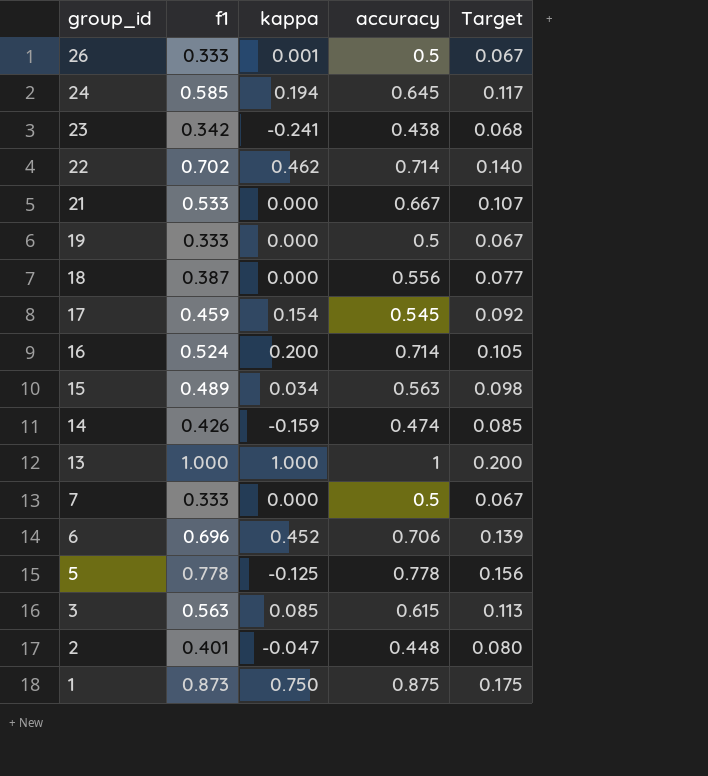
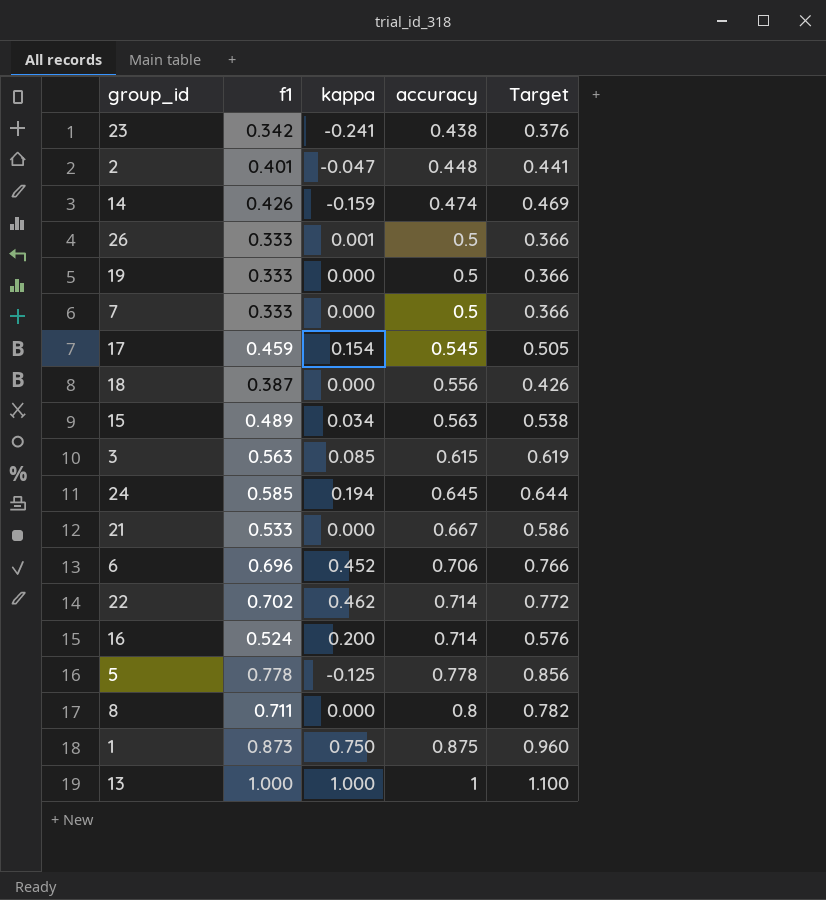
row order: group_id descending -> accuracy ascending
column Target | formula: [f1] * 0.2 -> [f1] * 1.1
row 8: none -> 0.711 | 0.000 | 0.8 | 0.782

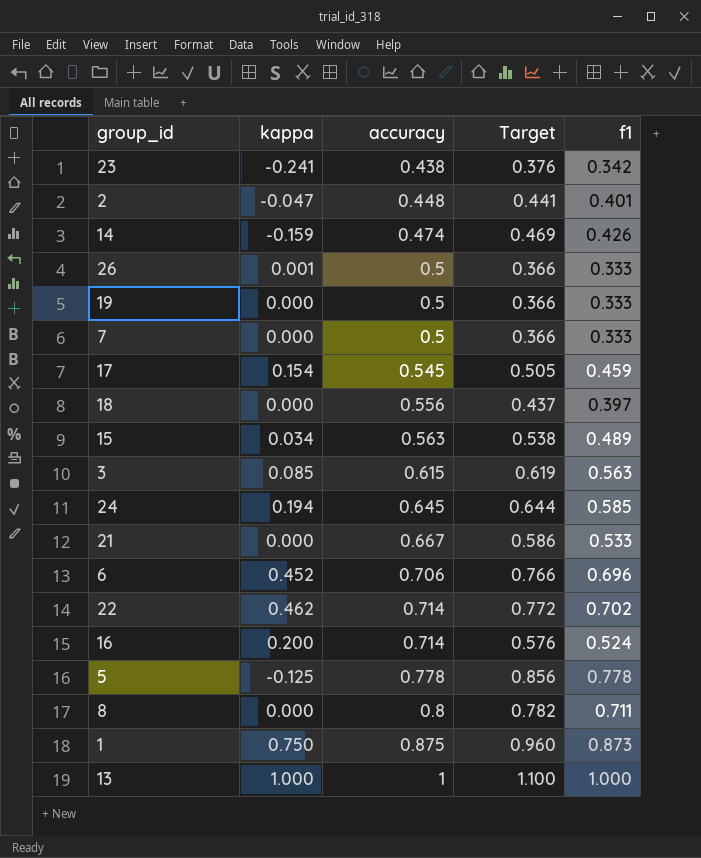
column f1 | position: 2 -> 5
18 | Target: 0.426 -> 0.437
18 | f1: 0.387 -> 0.397

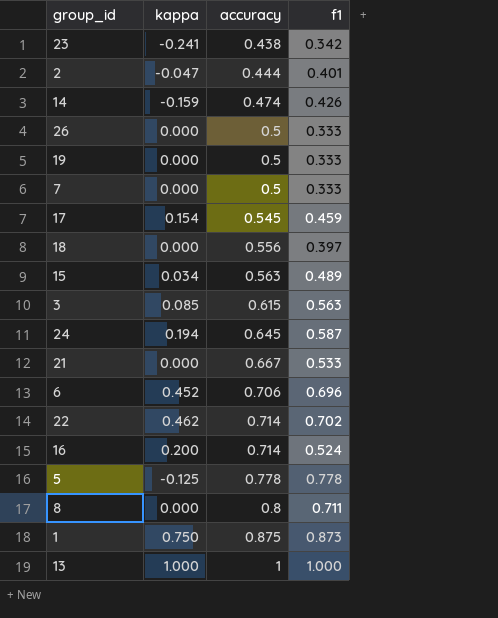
column Target | formula: [f1] * 1.1 -> none
2 | accuracy: 0.448 -> 0.444
26 | kappa: 0.001 -> 0.000
24 | f1: 0.585 -> 0.587

